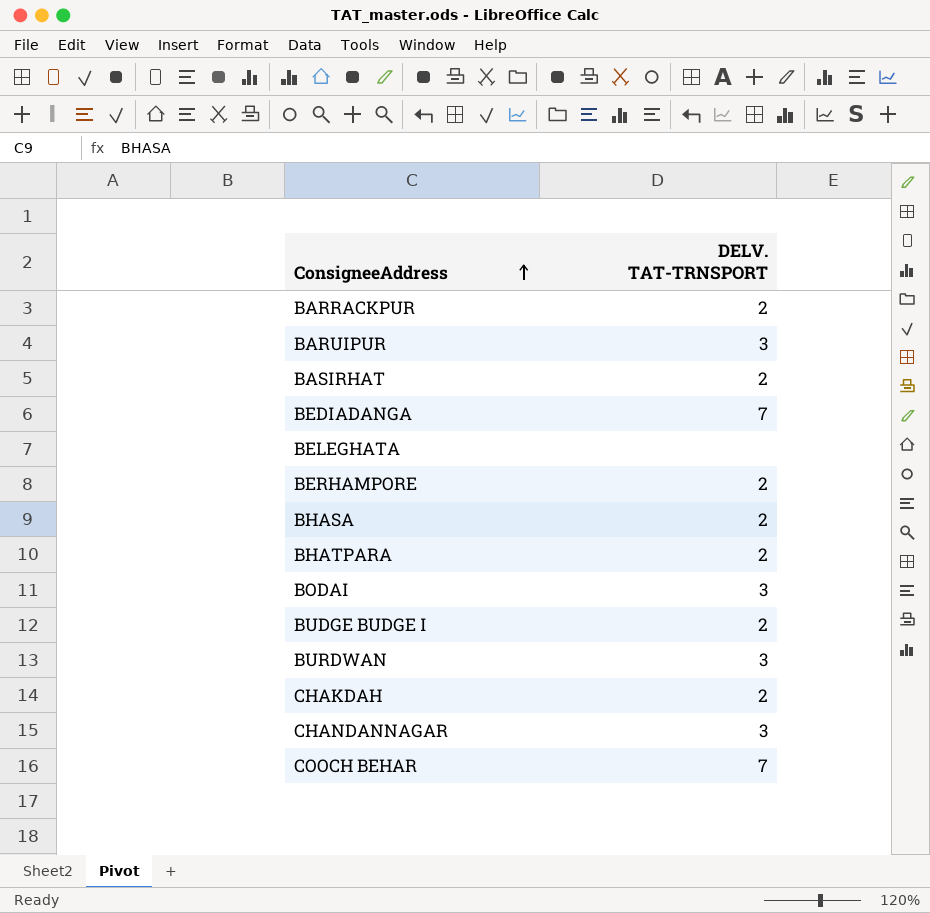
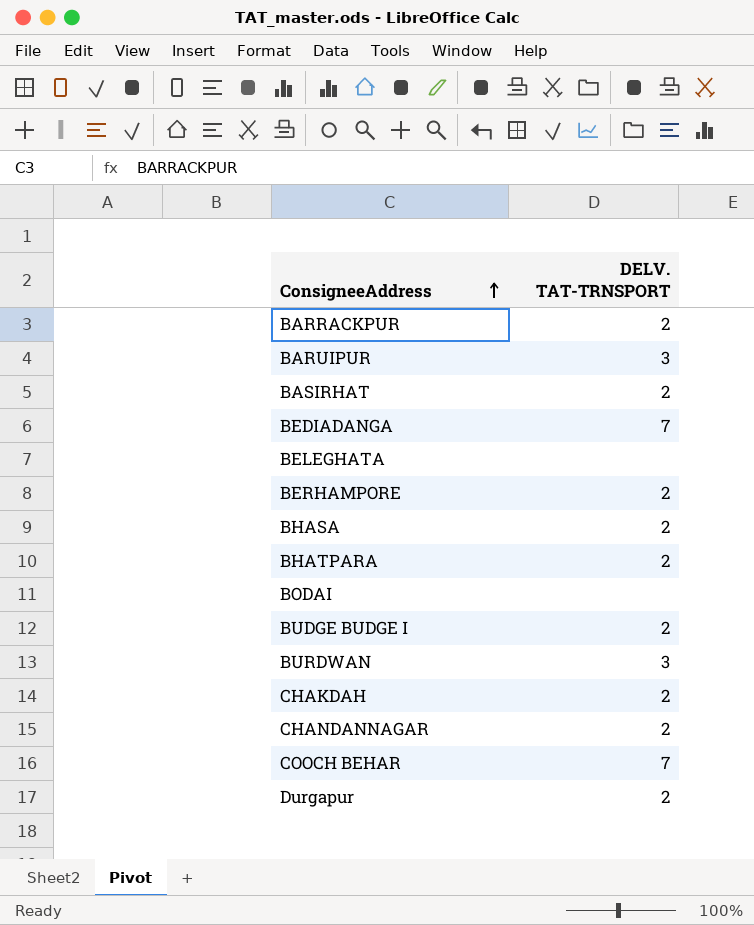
BODAI | DELV. TAT-TRNSPORT: 3 -> none
CHANDANNAGAR | DELV. TAT-TRNSPORT: 3 -> 2
row Durgapur: none -> 2

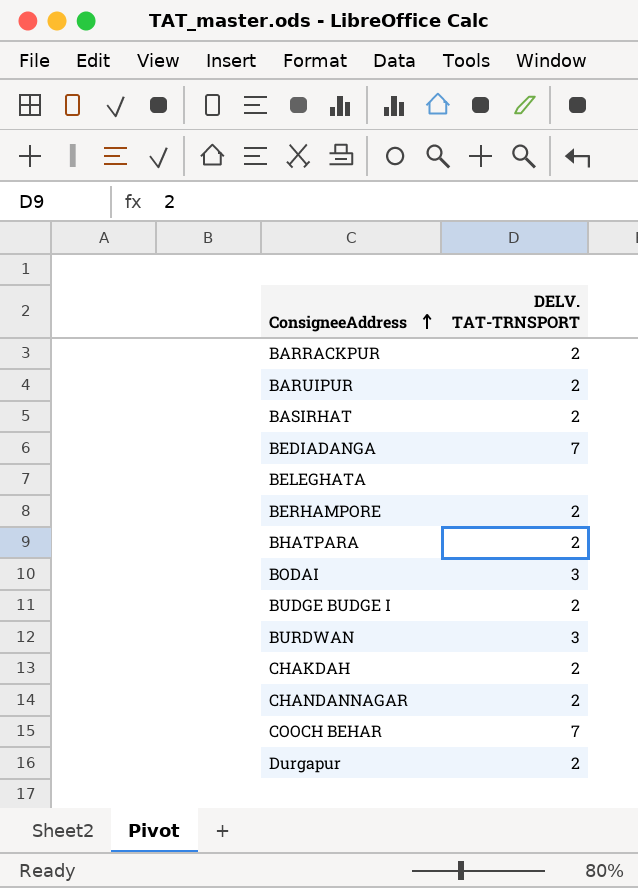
row BHASA: 2 -> none
BARUIPUR | DELV. TAT-TRNSPORT: 3 -> 2
BODAI | DELV. TAT-TRNSPORT: none -> 3

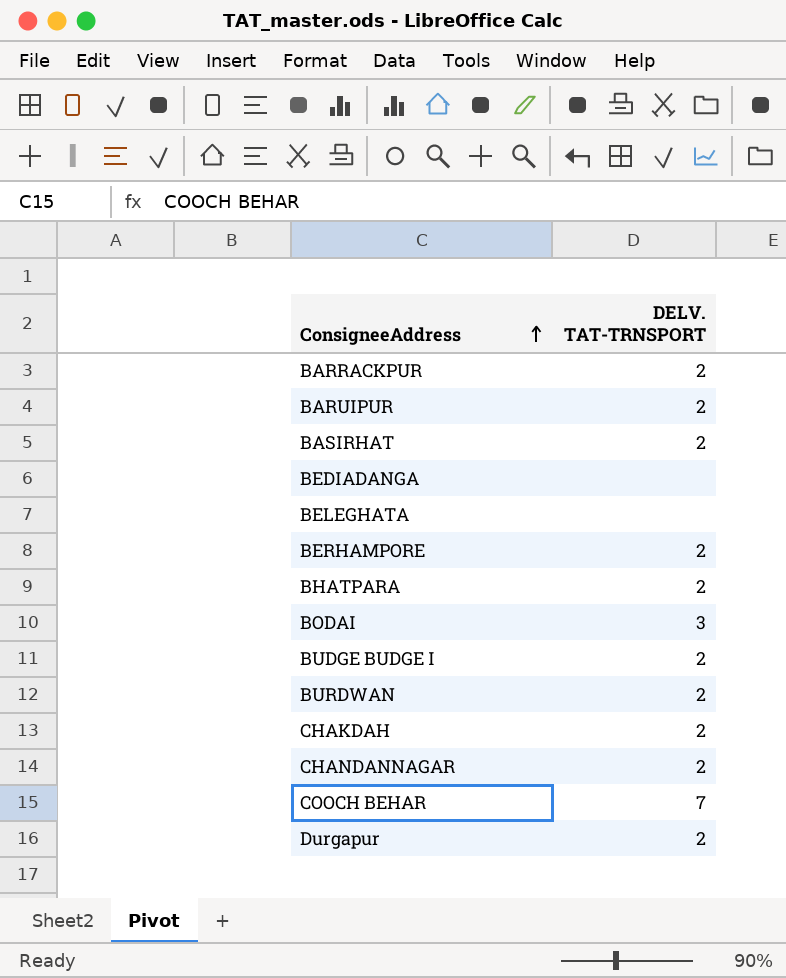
BEDIADANGA | DELV. TAT-TRNSPORT: 7 -> none
BURDWAN | DELV. TAT-TRNSPORT: 3 -> 2

